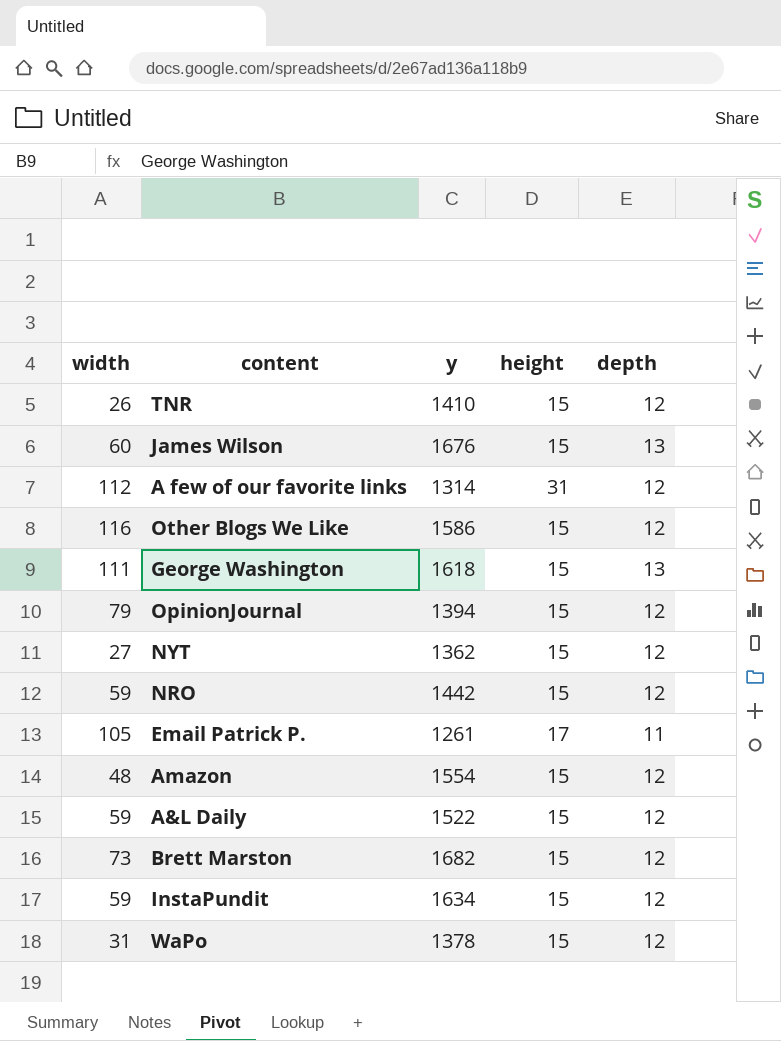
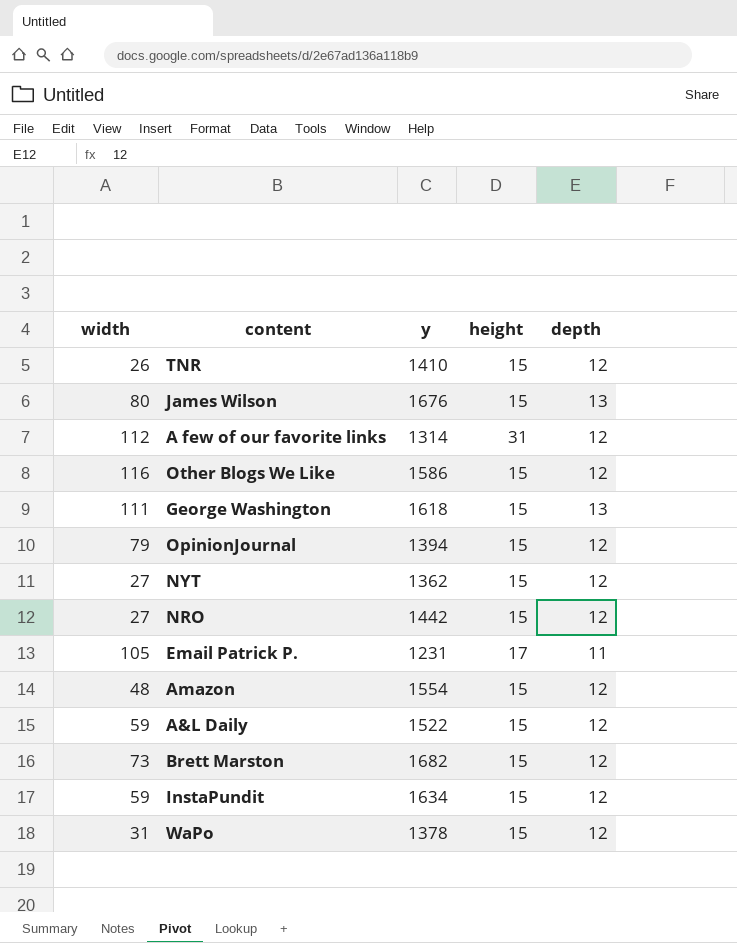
James Wilson | width: 60 -> 80
NRO | width: 59 -> 27
Email Patrick P. | y: 1261 -> 1231

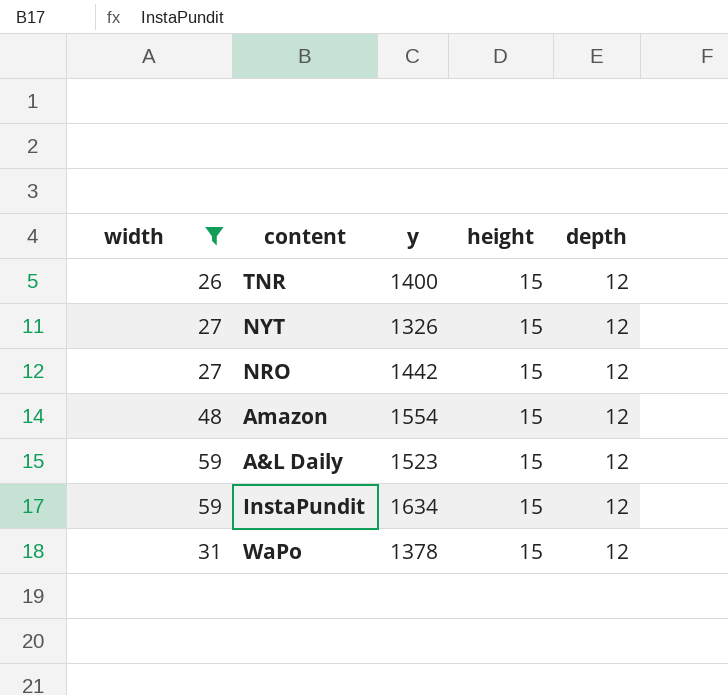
filter: none -> width <= 59
TNR | y: 1410 -> 1400
NYT | y: 1362 -> 1326
A&L Daily | y: 1522 -> 1523

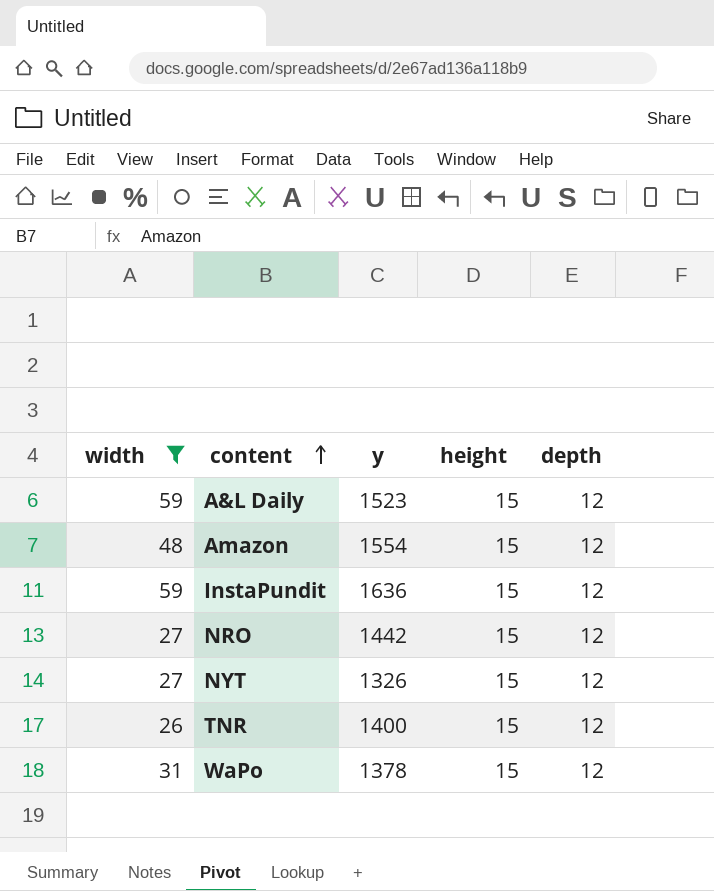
row order: none -> content ascending
InstaPundit | y: 1634 -> 1636

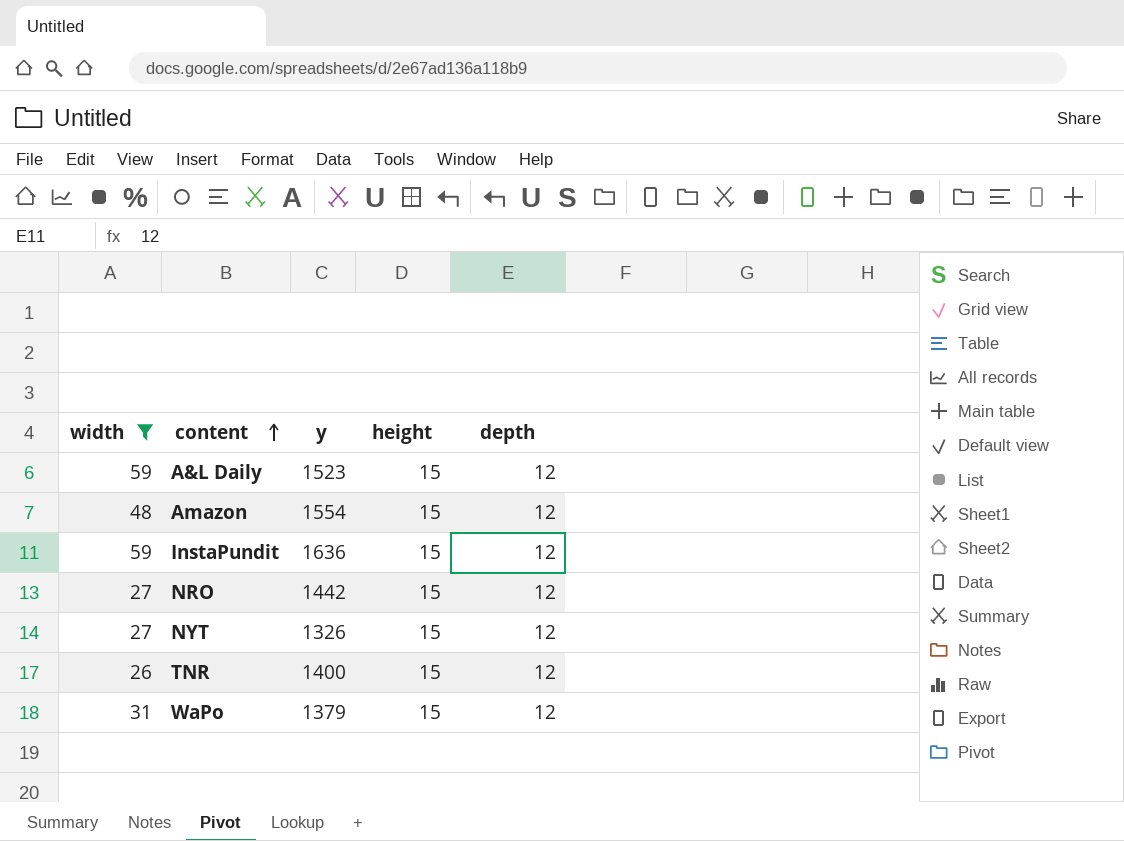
WaPo | y: 1378 -> 1379

